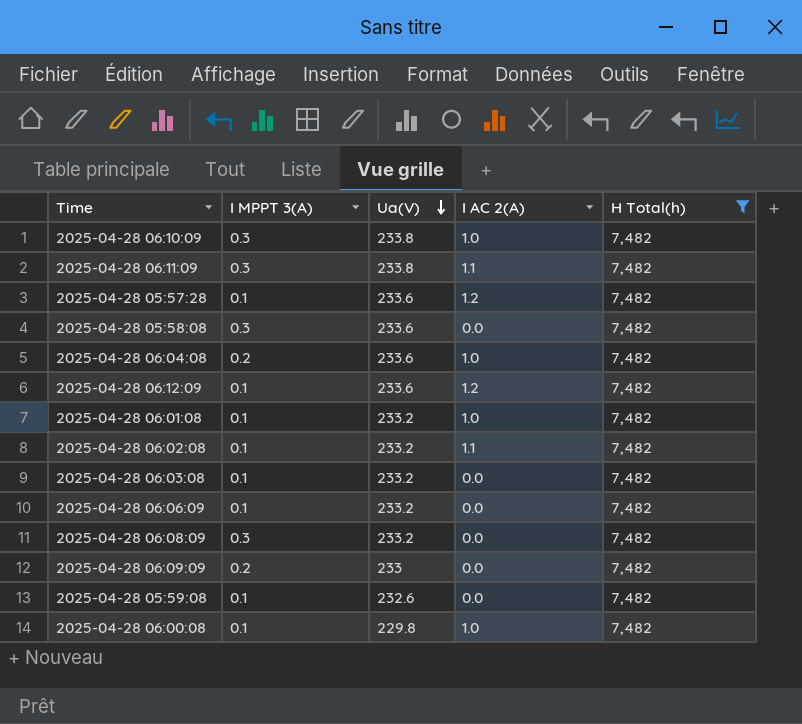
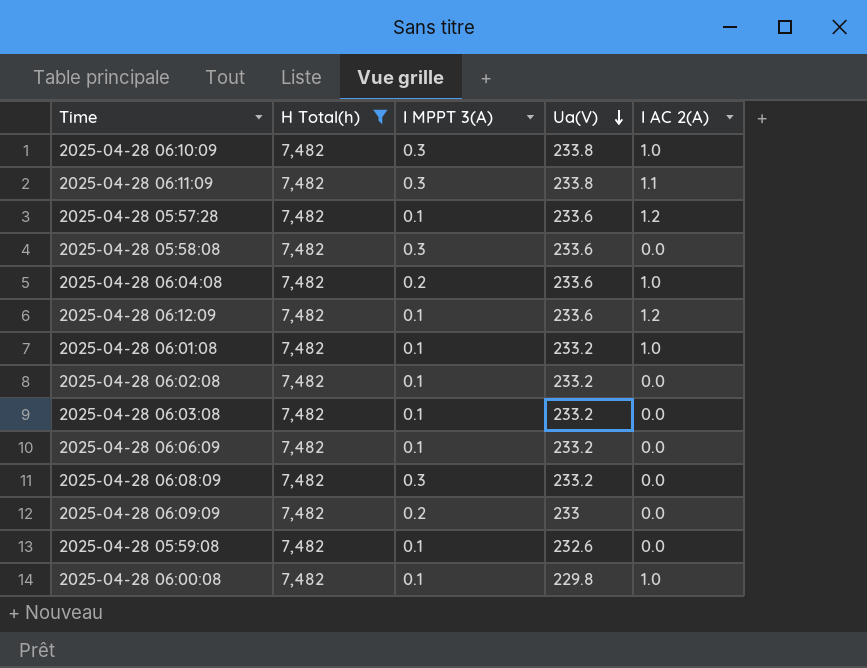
column H Total(h) | position: 5 -> 2
2025-04-28 06:02:08 | I AC 2(A): 1.1 -> 0.0

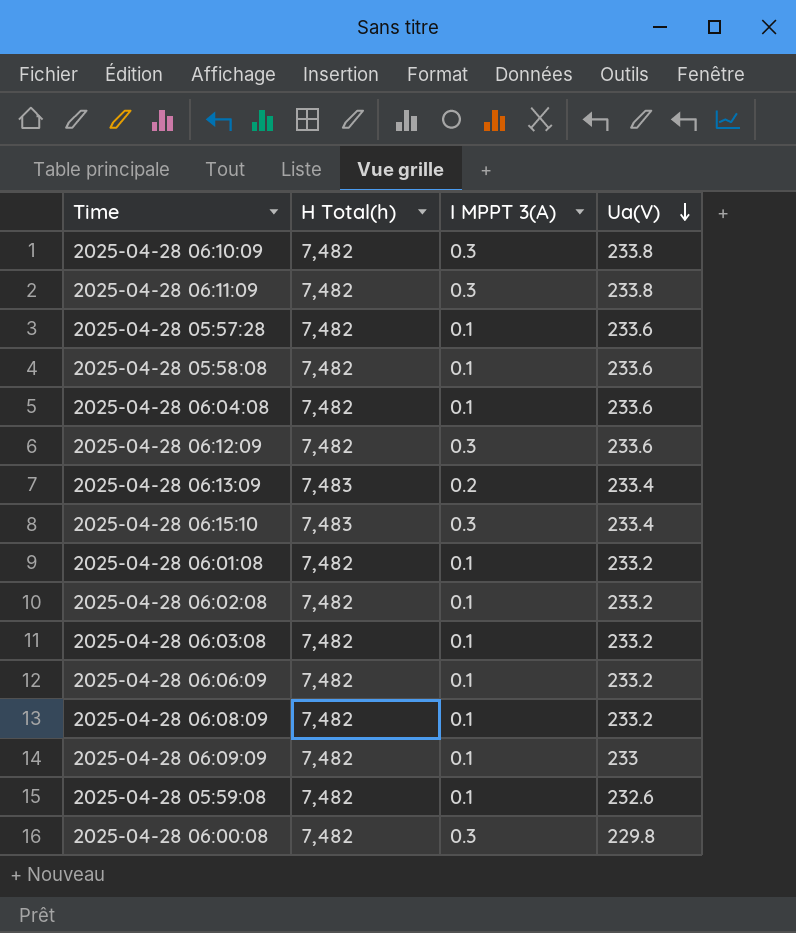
filter: H Total(h) = 7,482 -> none
column I AC 2(A) | position: 5 -> none
2025-04-28 05:58:08 | I MPPT 3(A): 0.3 -> 0.1
2025-04-28 06:04:08 | I MPPT 3(A): 0.2 -> 0.1
2025-04-28 06:12:09 | I MPPT 3(A): 0.1 -> 0.3
2025-04-28 06:08:09 | I MPPT 3(A): 0.3 -> 0.1
2025-04-28 06:09:09 | I MPPT 3(A): 0.2 -> 0.1
2025-04-28 06:00:08 | I MPPT 3(A): 0.1 -> 0.3

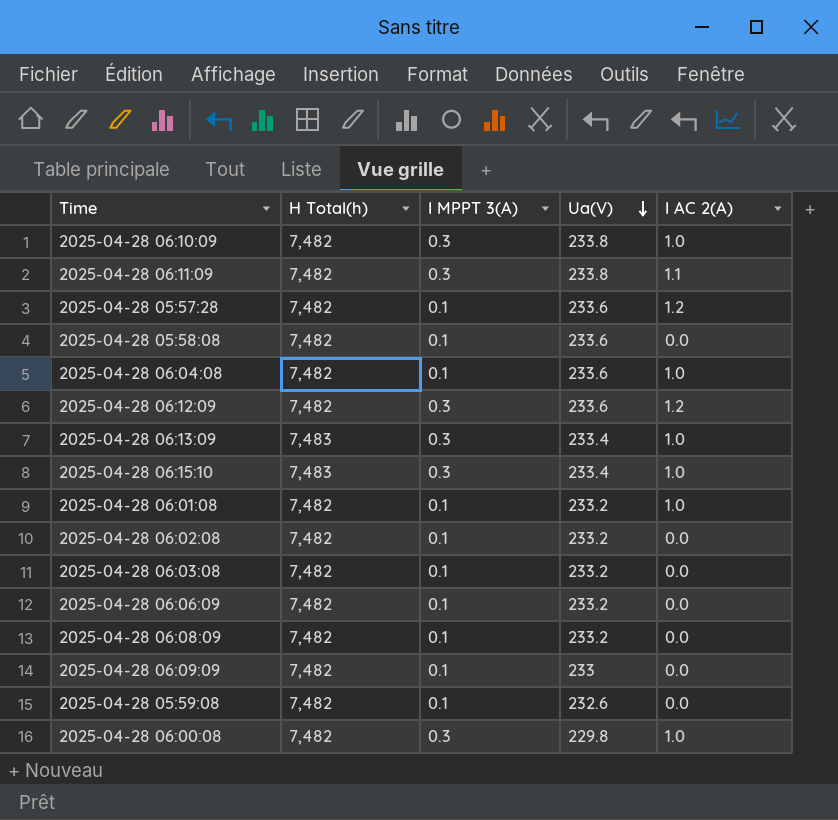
column I AC 2(A) | position: none -> 5
2025-04-28 06:13:09 | I MPPT 3(A): 0.2 -> 0.3

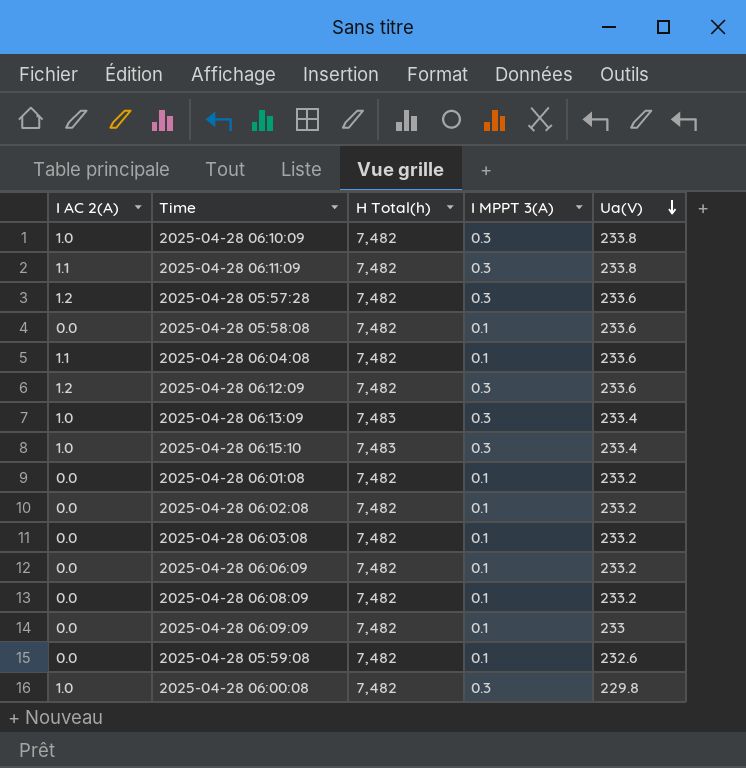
column I AC 2(A) | position: 5 -> 1
2025-04-28 05:57:28 | I MPPT 3(A): 0.1 -> 0.3
2025-04-28 06:04:08 | I AC 2(A): 1.0 -> 1.1
2025-04-28 06:01:08 | I AC 2(A): 1.0 -> 0.0

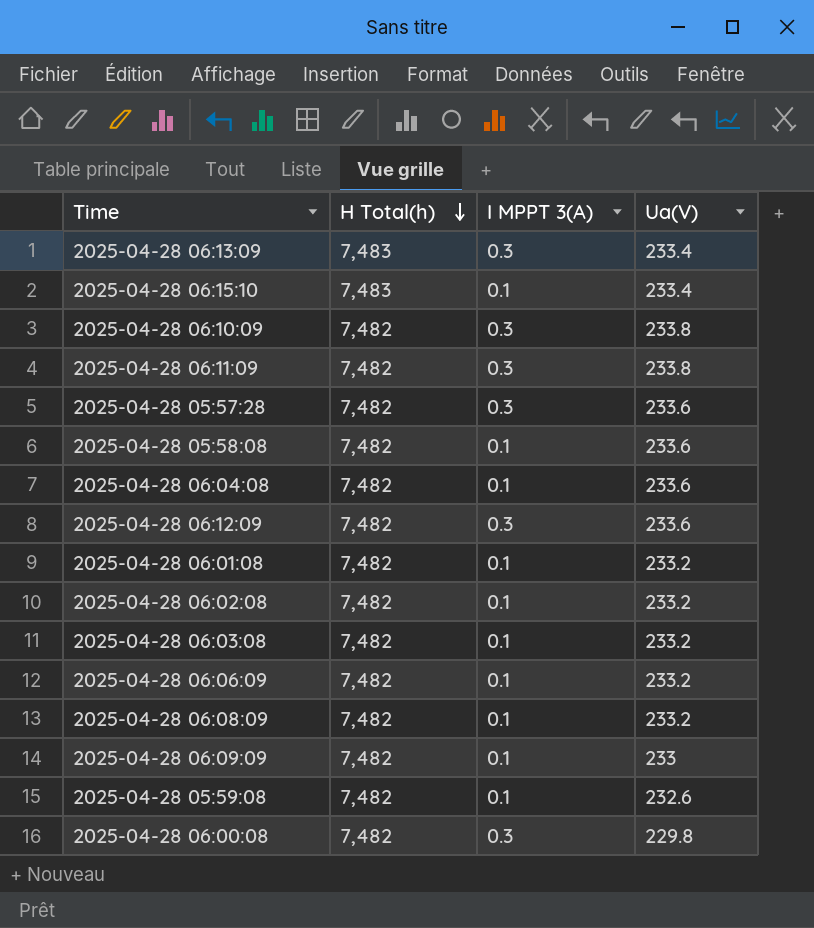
row order: Ua(V) descending -> H Total(h) descending
column I AC 2(A) | position: 1 -> none
2025-04-28 06:15:10 | I MPPT 3(A): 0.3 -> 0.1

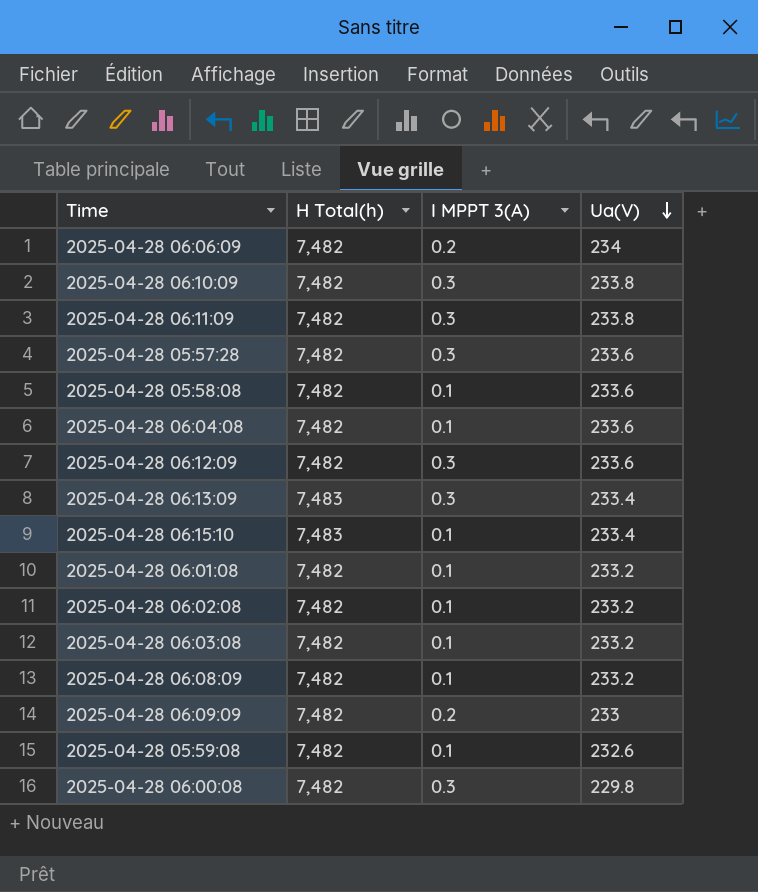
row order: H Total(h) descending -> Ua(V) descending
2025-04-28 06:06:09 | I MPPT 3(A): 0.1 -> 0.2
2025-04-28 06:06:09 | Ua(V): 233.2 -> 234
2025-04-28 06:09:09 | I MPPT 3(A): 0.1 -> 0.2

